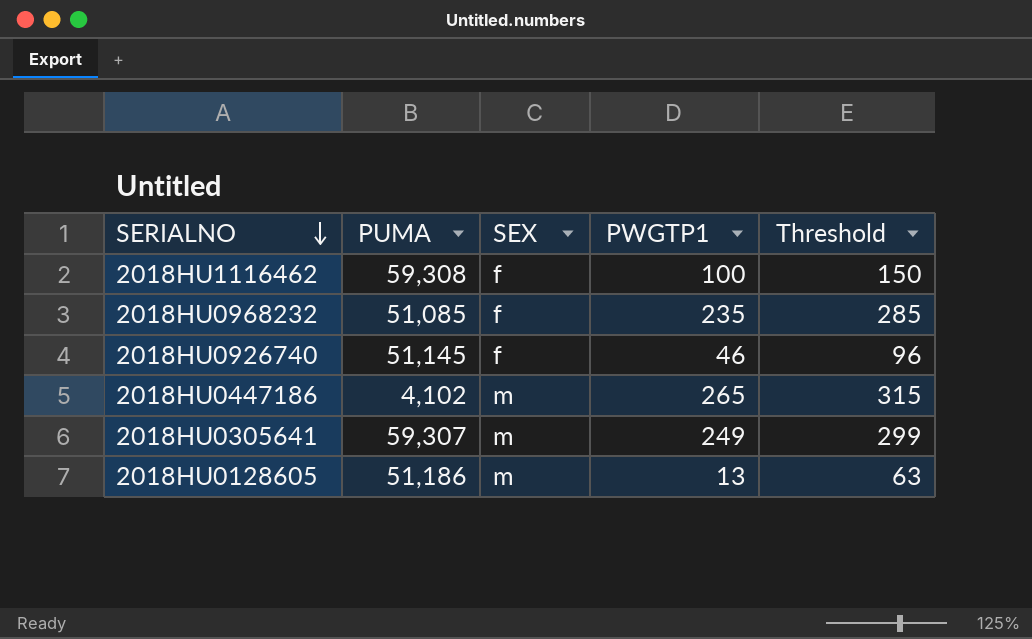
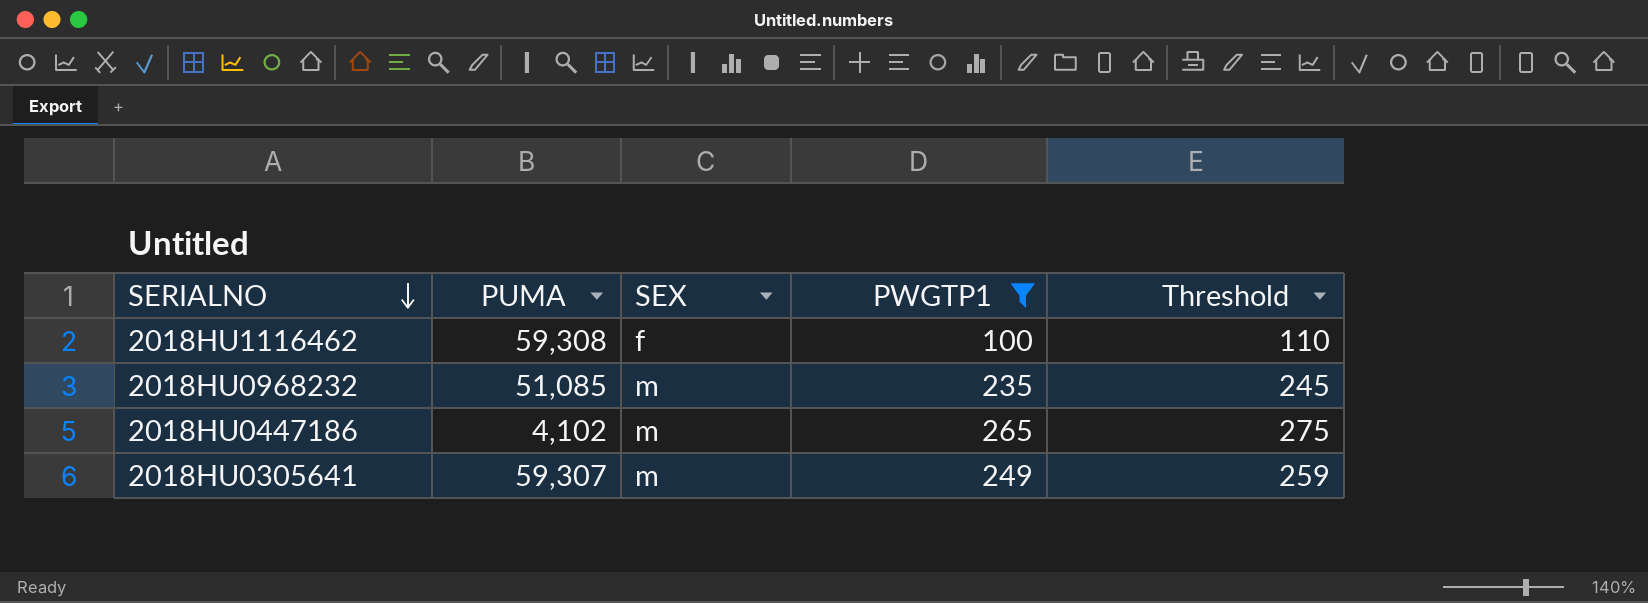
filter: none -> PWGTP1 >= 100
column Threshold | formula: [PWGTP1] + 50 -> [PWGTP1] + 10
2018HU0968232 | SEX: f -> m

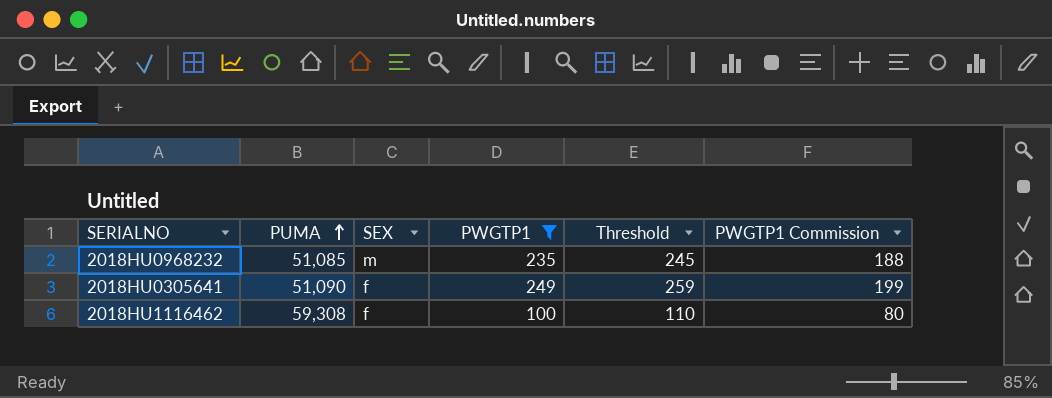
row order: SERIALNO descending -> PUMA ascending
column PWGTP1 Commission | formula: none -> [PWGTP1] * 0.8
row 2018HU0447186: 4,102 | m | 265 | 275 -> none
2018HU0305641 | PUMA: 59,307 -> 51,090
2018HU0305641 | SEX: m -> f

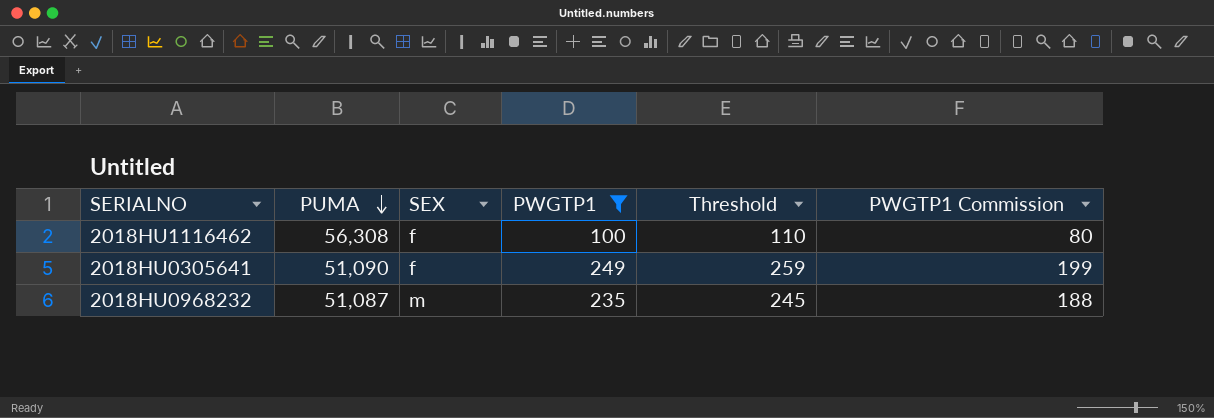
row order: PUMA ascending -> PUMA descending
2018HU1116462 | PUMA: 59,308 -> 56,308
2018HU0968232 | PUMA: 51,085 -> 51,087

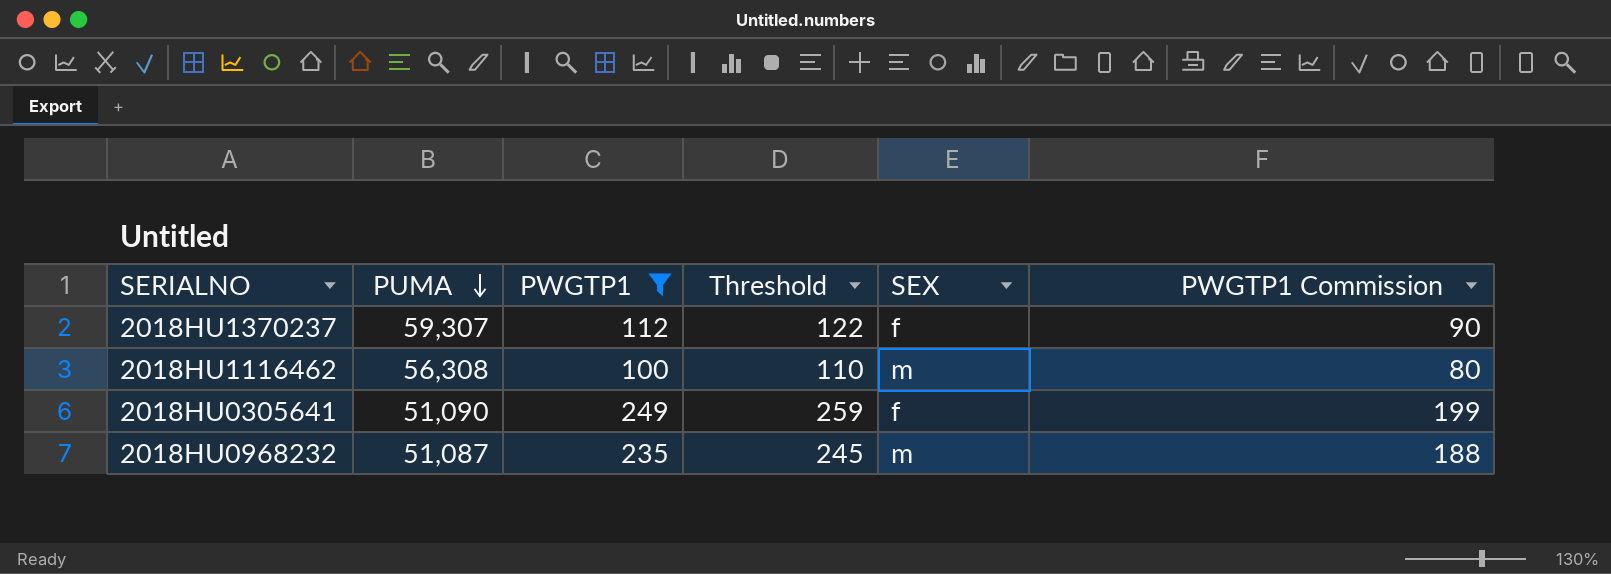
column SEX | position: 3 -> 5
row 2018HU1370237: none -> 59,307 | 112 | 122 | f | 90
2018HU1116462 | SEX: f -> m

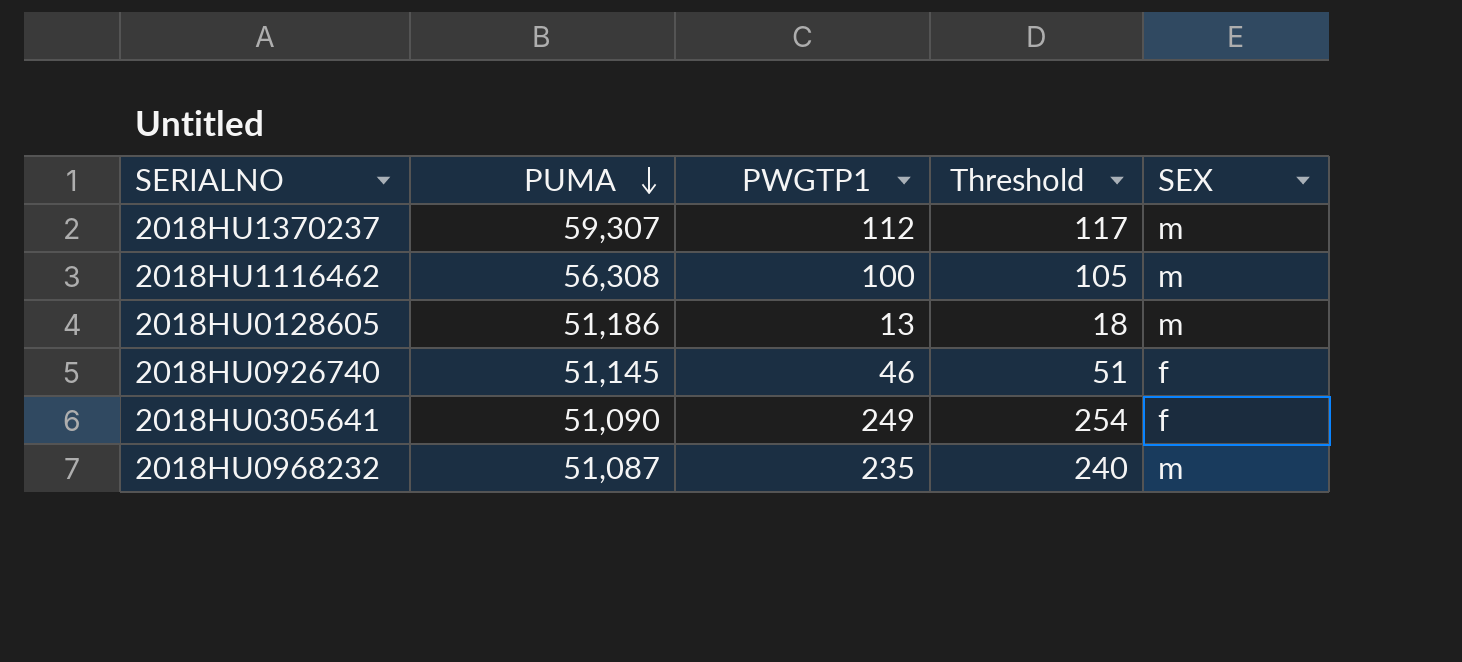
filter: PWGTP1 >= 100 -> none
column PWGTP1 Commission | formula: [PWGTP1] * 0.8 -> none
column Threshold | formula: [PWGTP1] + 10 -> [PWGTP1] + 5
2018HU1370237 | SEX: f -> m

